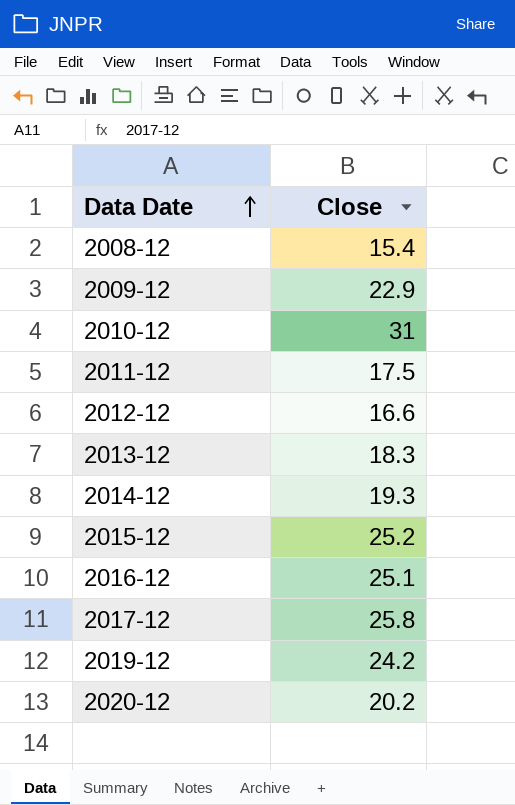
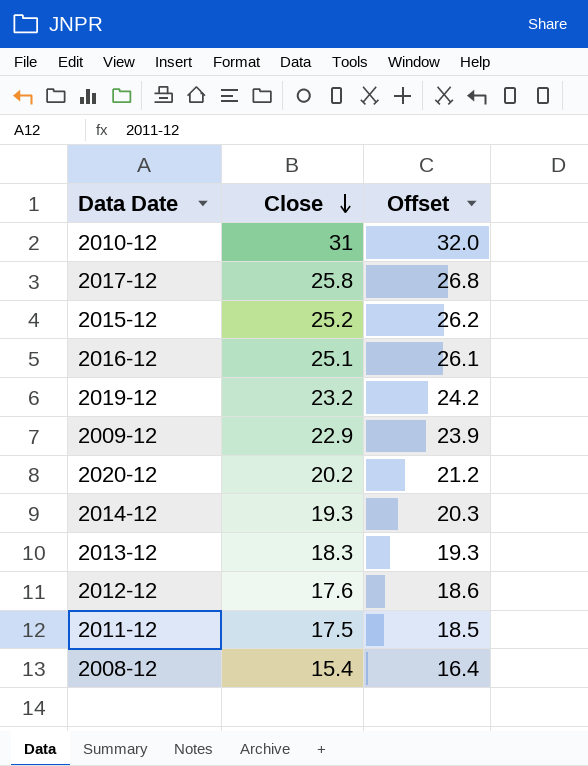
row order: Data Date ascending -> Close descending
column Offset | formula: none -> [Close] + 1
2019-12 | Close: 24.2 -> 23.2
2012-12 | Close: 16.6 -> 17.6

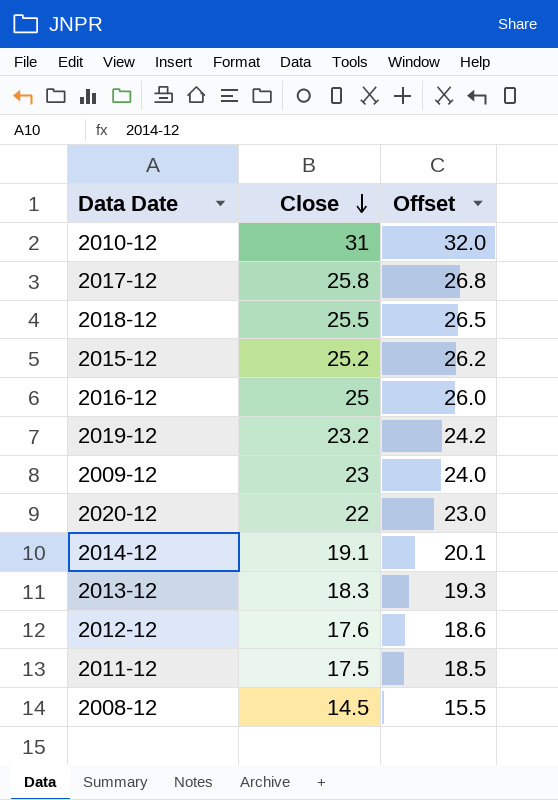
row 2018-12: none -> 25.5 | 26.5
2016-12 | Close: 25.1 -> 25
2016-12 | Offset: 26.1 -> 26.0
2009-12 | Close: 22.9 -> 23
2009-12 | Offset: 23.9 -> 24.0
2020-12 | Close: 20.2 -> 22
2020-12 | Offset: 21.2 -> 23.0
2014-12 | Close: 19.3 -> 19.1
2014-12 | Offset: 20.3 -> 20.1
2008-12 | Close: 15.4 -> 14.5
2008-12 | Offset: 16.4 -> 15.5

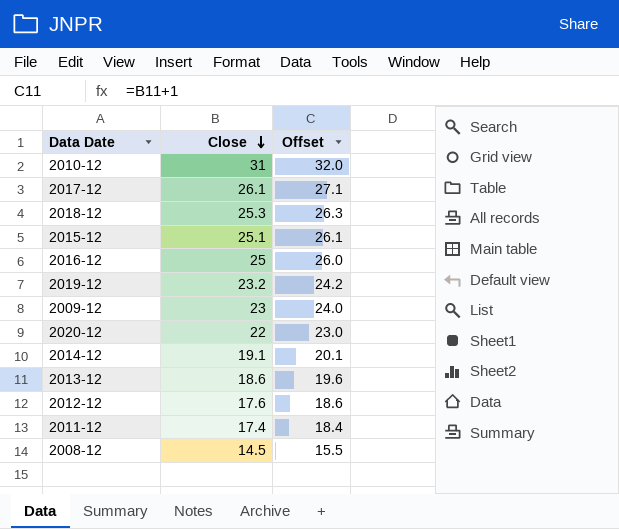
2017-12 | Close: 25.8 -> 26.1
2017-12 | Offset: 26.8 -> 27.1
2018-12 | Close: 25.5 -> 25.3
2018-12 | Offset: 26.5 -> 26.3
2015-12 | Close: 25.2 -> 25.1
2015-12 | Offset: 26.2 -> 26.1
2013-12 | Close: 18.3 -> 18.6
2013-12 | Offset: 19.3 -> 19.6
2011-12 | Close: 17.5 -> 17.4
2011-12 | Offset: 18.5 -> 18.4

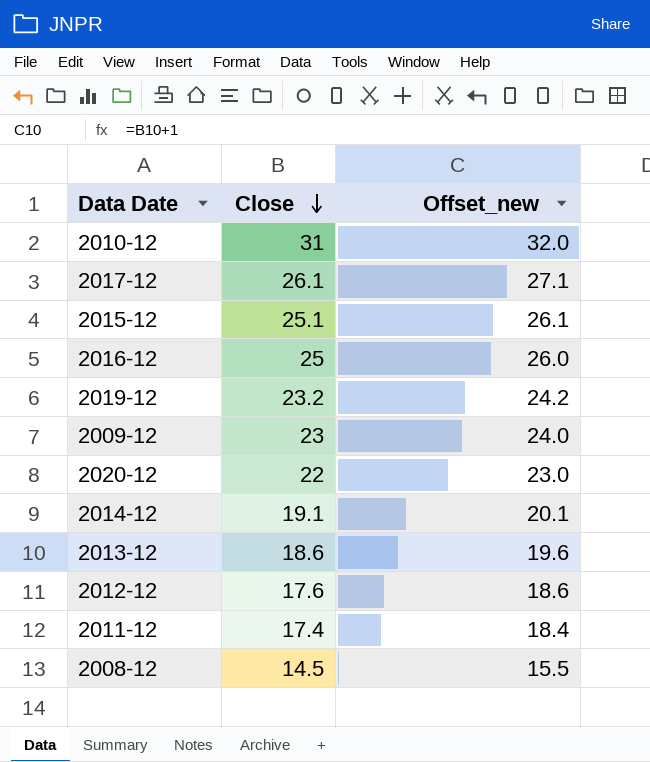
column name: Offset -> Offset_new
row 2018-12: 25.3 | 26.3 -> none

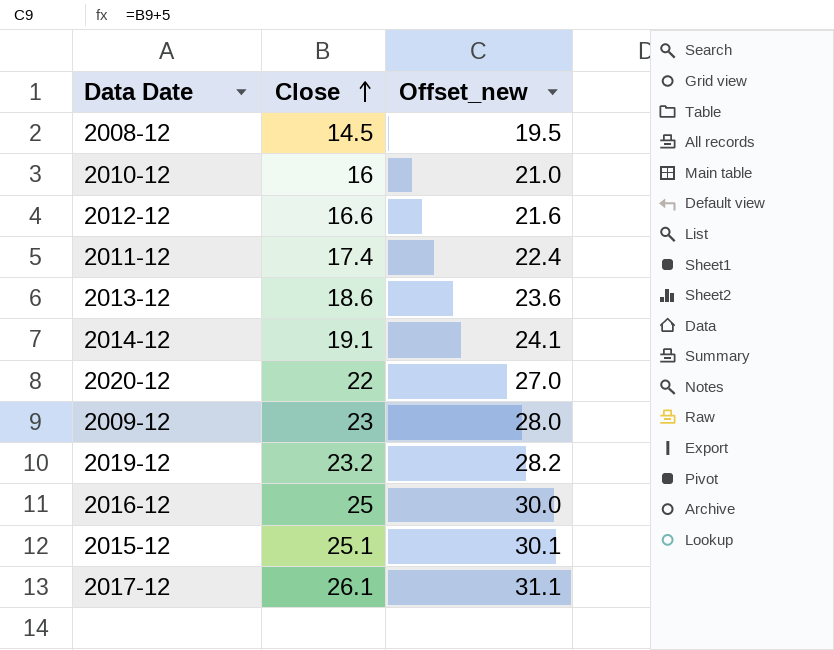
row order: Close descending -> Close ascending
column Offset_new | formula: [Close] + 1 -> [Close] + 5
2010-12 | Close: 31 -> 16
2012-12 | Close: 17.6 -> 16.6

